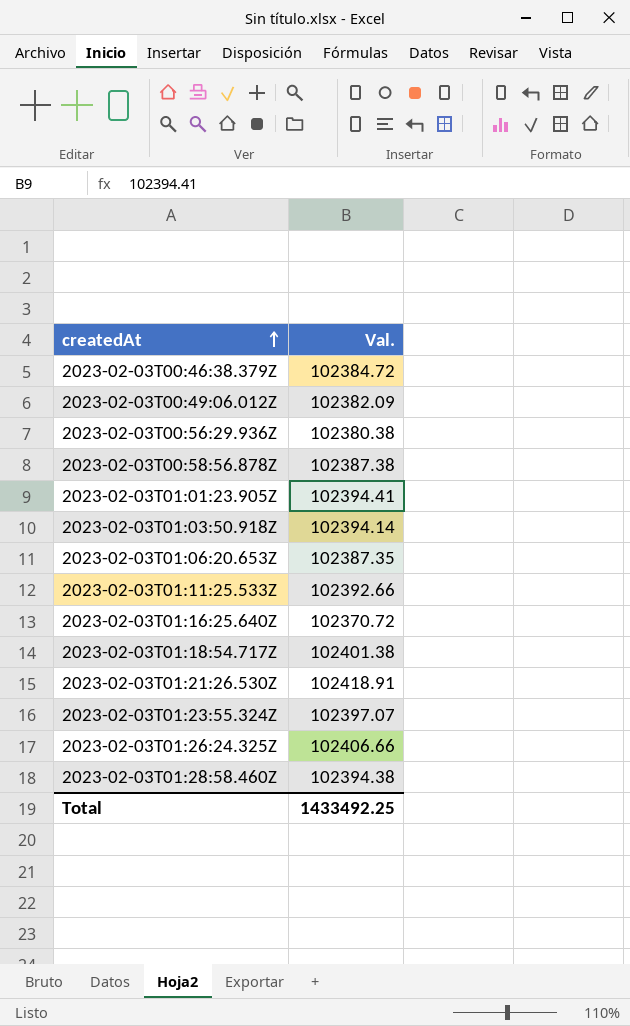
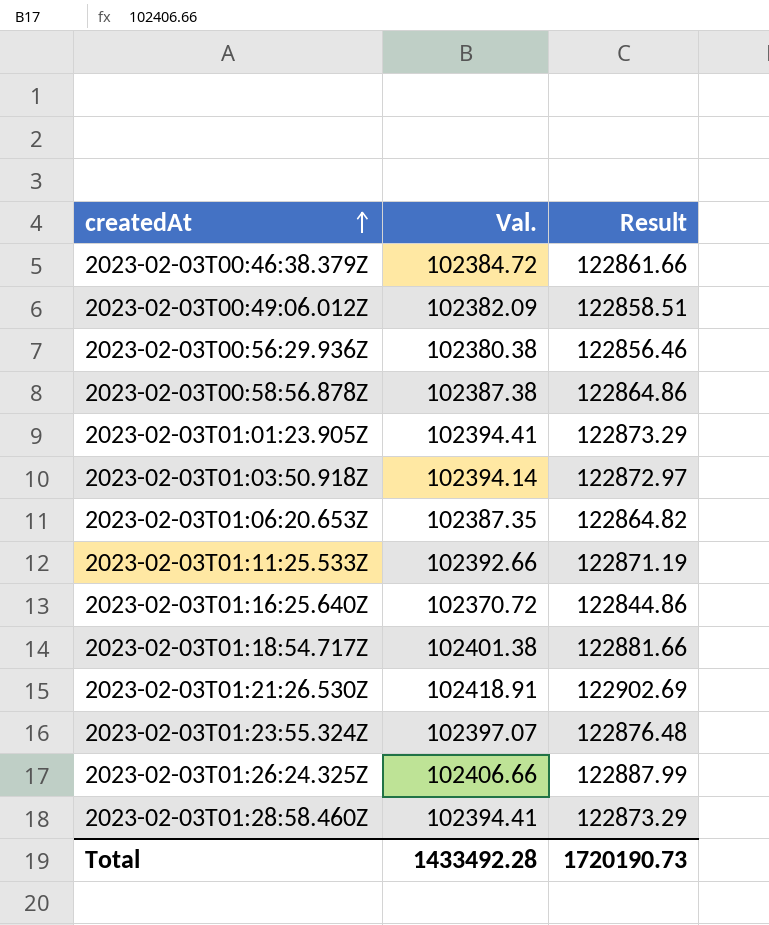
column Result | formula: none -> [Val.] * 1.2
2023-02-03T01:28:58.460Z | Val.: 102394.38 -> 102394.41
Total | Val.: 1433492.25 -> 1433492.28

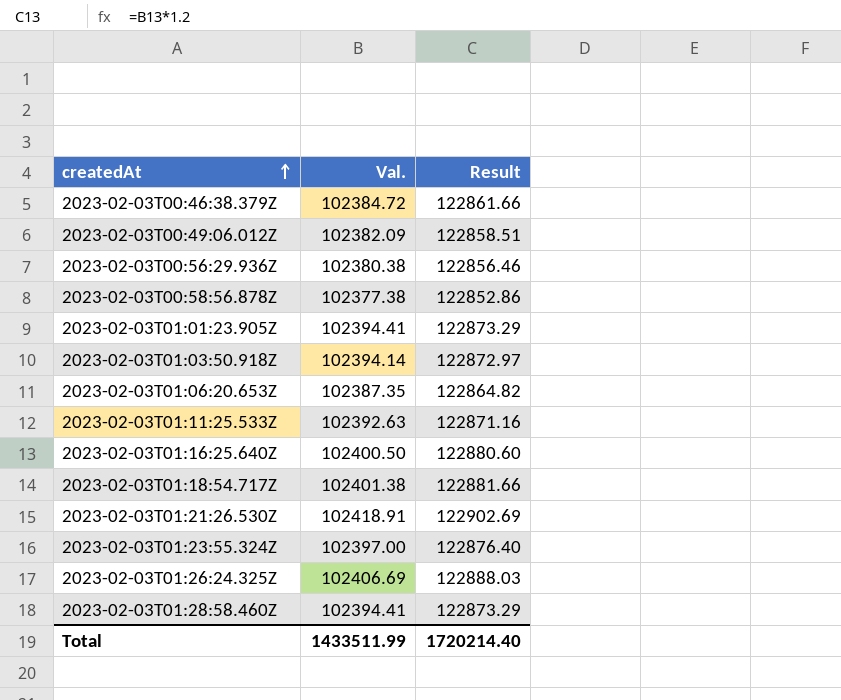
2023-02-03T00:58:56.878Z | Val.: 102387.38 -> 102377.38
2023-02-03T00:58:56.878Z | Result: 122864.86 -> 122852.86
2023-02-03T01:11:25.533Z | Val.: 102392.66 -> 102392.63
2023-02-03T01:11:25.533Z | Result: 122871.19 -> 122871.16
2023-02-03T01:16:25.640Z | Val.: 102370.72 -> 102400.50
2023-02-03T01:16:25.640Z | Result: 122844.86 -> 122880.60
2023-02-03T01:23:55.324Z | Val.: 102397.07 -> 102397.00
2023-02-03T01:23:55.324Z | Result: 122876.48 -> 122876.40
2023-02-03T01:26:24.325Z | Val.: 102406.66 -> 102406.69
2023-02-03T01:26:24.325Z | Result: 122887.99 -> 122888.03
Total | Val.: 1433492.28 -> 1433511.99
Total | Result: 1720190.73 -> 1720214.40

